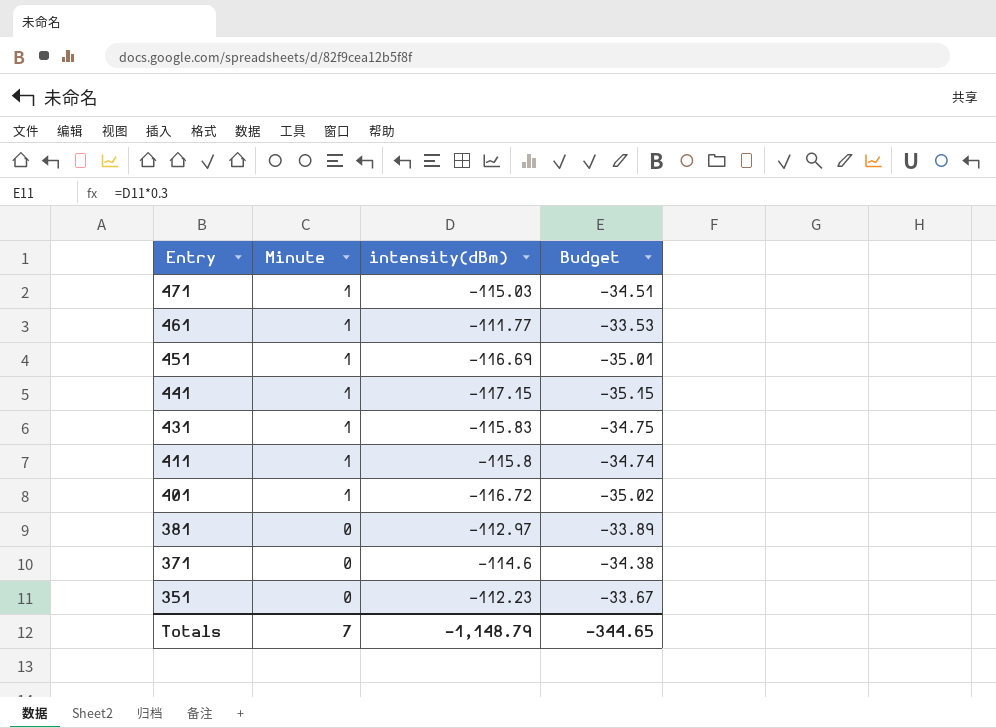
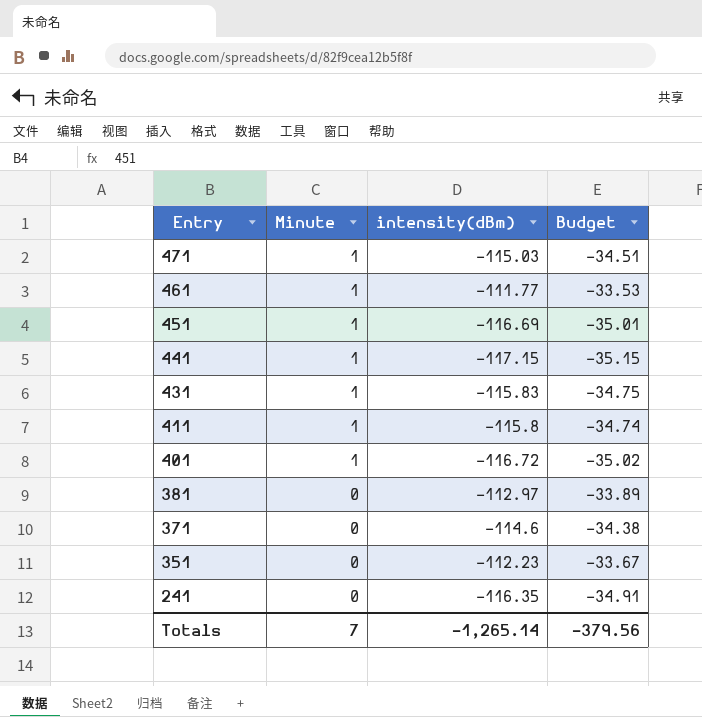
row 241: none -> 0 | -116.35 | -34.91
Totals | intensity(dBm): -1,148.79 -> -1,265.14
Totals | Budget: -344.65 -> -379.56

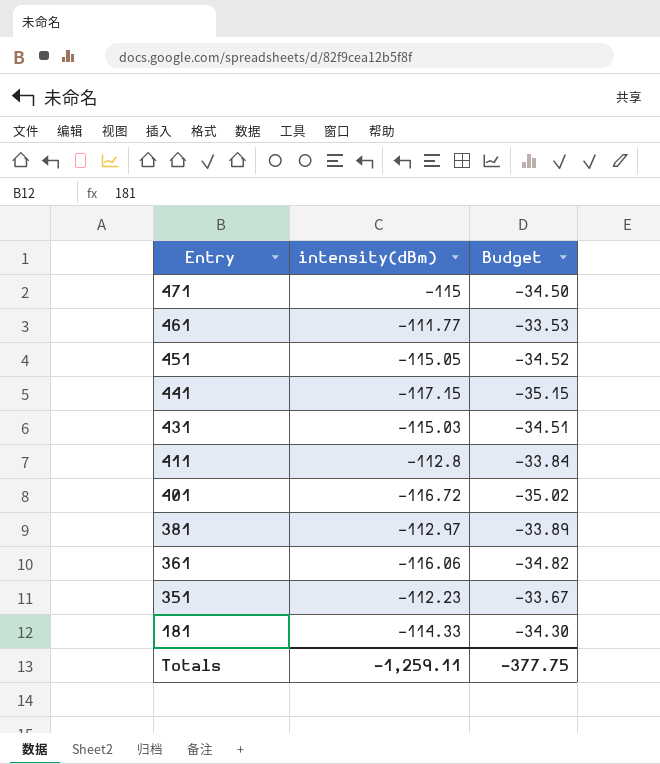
column Minute | position: 2 -> none
row 371: 0 | -114.6 | -34.38 -> none
row 241: 0 | -116.35 | -34.91 -> none
471 | intensity(dBm): -115.03 -> -115
471 | Budget: -34.51 -> -34.50
451 | intensity(dBm): -116.69 -> -115.05
451 | Budget: -35.01 -> -34.52
431 | intensity(dBm): -115.83 -> -115.03
431 | Budget: -34.75 -> -34.51
411 | intensity(dBm): -115.8 -> -112.8
411 | Budget: -34.74 -> -33.84
row 361: none -> -116.06 | -34.82
row 181: none -> -114.33 | -34.30
Totals | intensity(dBm): -1,265.14 -> -1,259.11
Totals | Budget: -379.56 -> -377.75

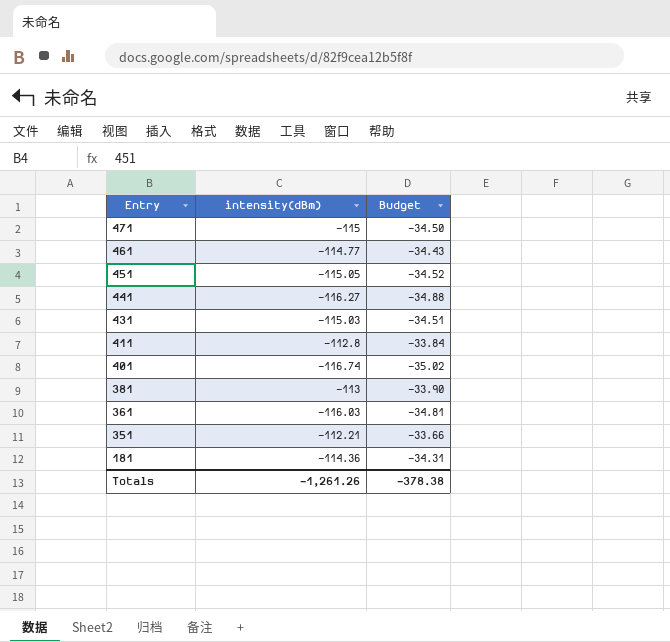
461 | intensity(dBm): -111.77 -> -114.77
461 | Budget: -33.53 -> -34.43
441 | intensity(dBm): -117.15 -> -116.27
441 | Budget: -35.15 -> -34.88
401 | intensity(dBm): -116.72 -> -116.74
381 | intensity(dBm): -112.97 -> -113
381 | Budget: -33.89 -> -33.90
361 | intensity(dBm): -116.06 -> -116.03
361 | Budget: -34.82 -> -34.81
351 | intensity(dBm): -112.23 -> -112.21
351 | Budget: -33.67 -> -33.66
181 | intensity(dBm): -114.33 -> -114.36
181 | Budget: -34.30 -> -34.31
Totals | intensity(dBm): -1,259.11 -> -1,261.26
Totals | Budget: -377.75 -> -378.38

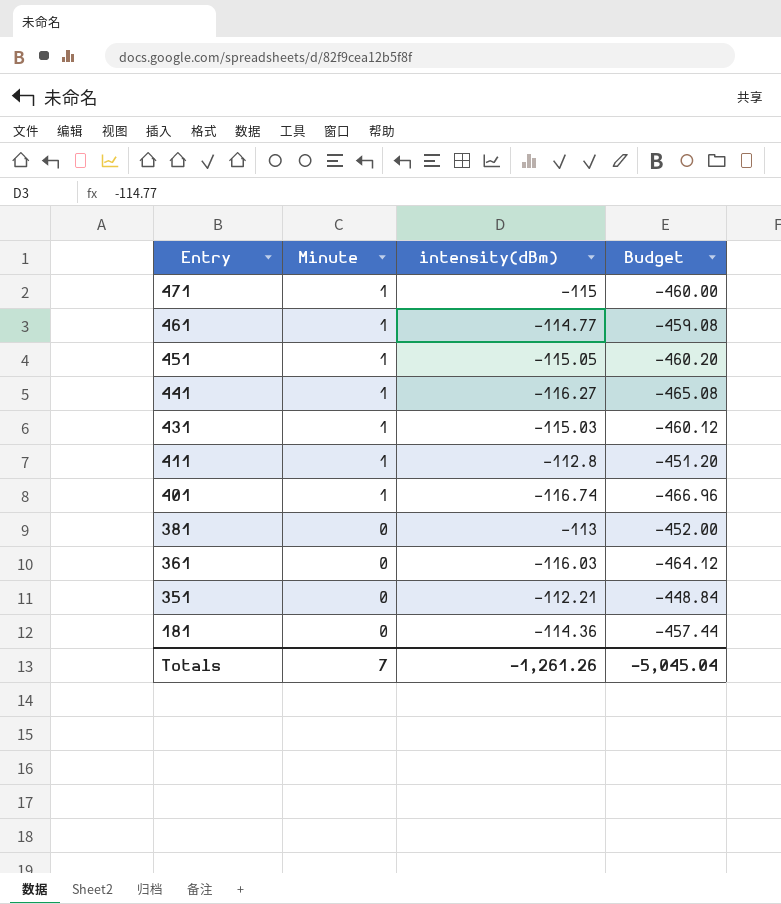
column Minute | position: none -> 2
column Budget | formula: [intensity(dBm)] * 0.3 -> [intensity(dBm)] * 4
Totals | Budget: -378.38 -> -5,045.04

